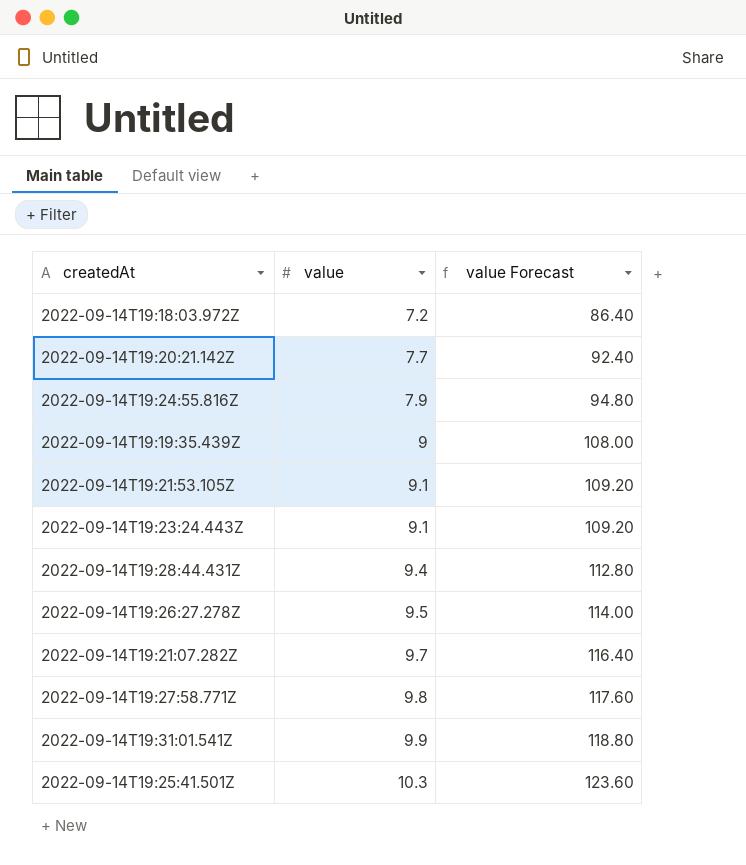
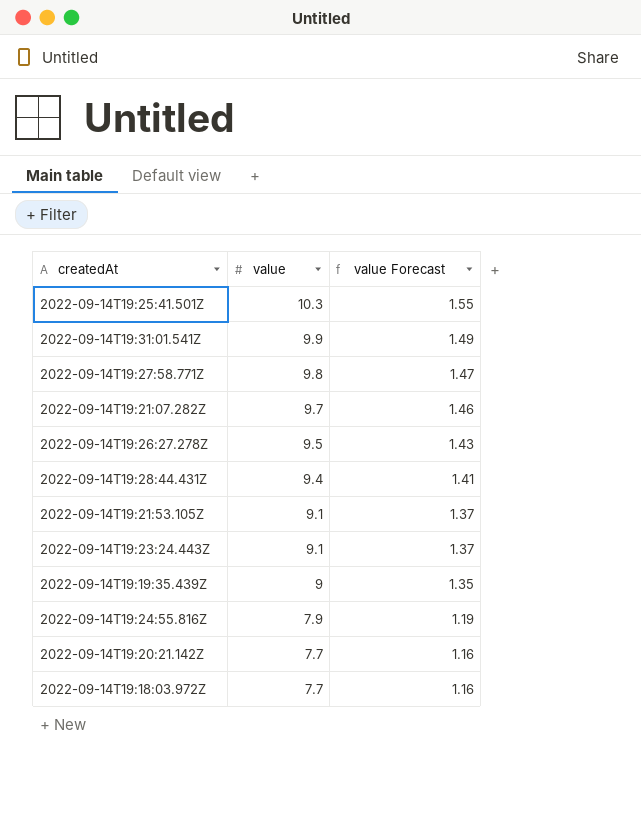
row order: value ascending -> value descending
column value Forecast | formula: [value] * 12 -> [value] * 0.15
2022-09-14T19:18:03.972Z | value: 7.2 -> 7.7

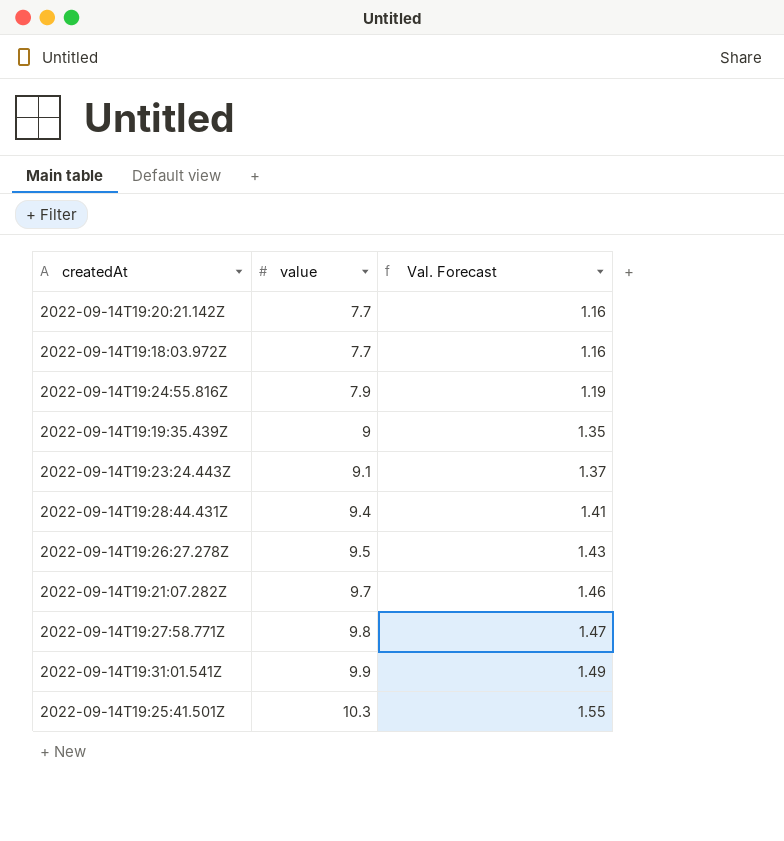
row order: value descending -> value ascending
column name: value Forecast -> Val. Forecast
row 2022-09-14T19:21:53.105Z: 9.1 | 1.37 -> none

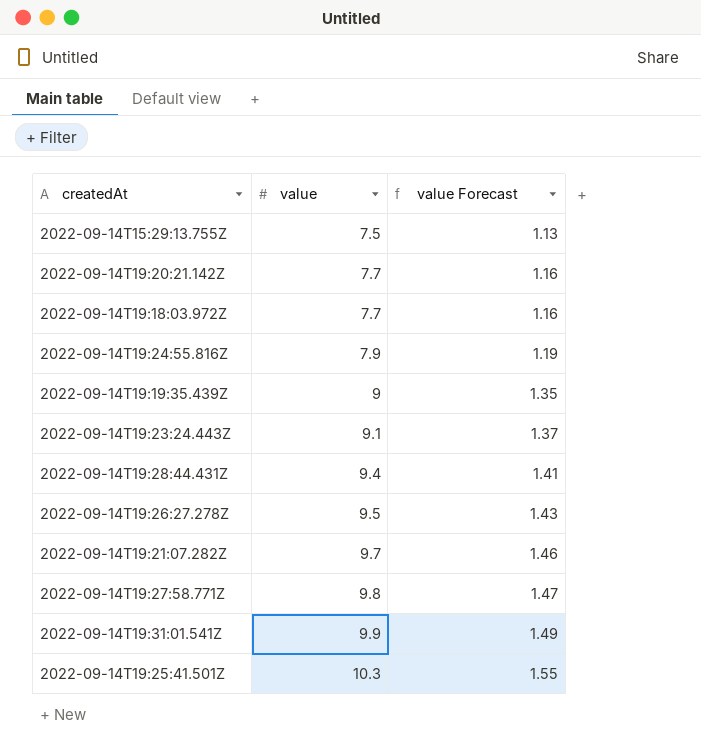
column name: Val. Forecast -> value Forecast
row 2022-09-14T15:29:13.755Z: none -> 7.5 | 1.13

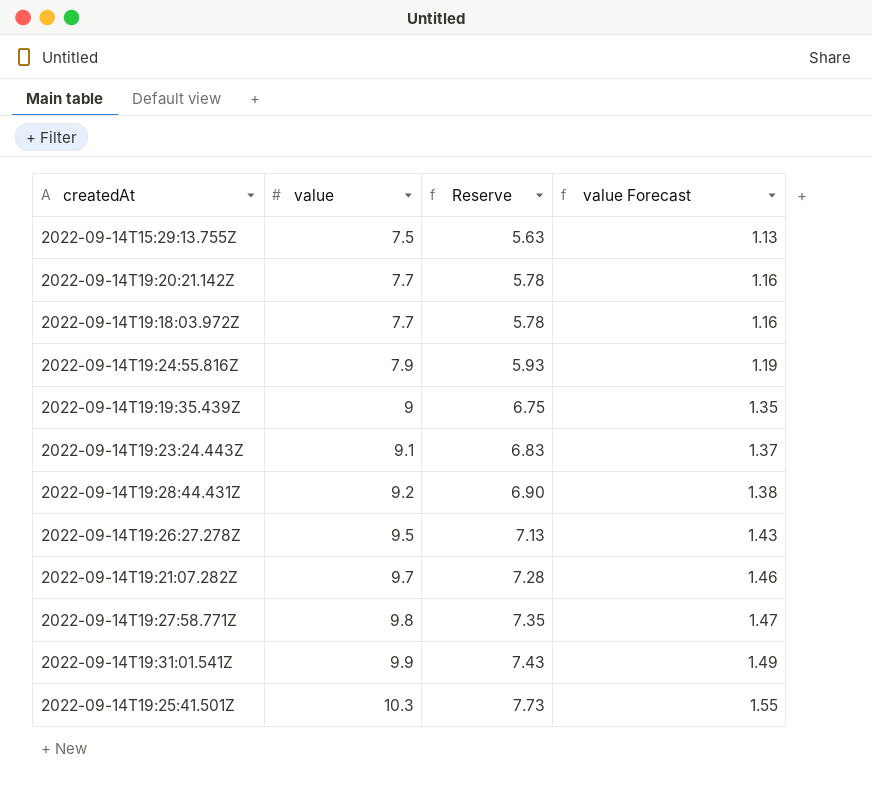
column Reserve | formula: none -> [value] * 0.75
2022-09-14T19:28:44.431Z | value: 9.4 -> 9.2
2022-09-14T19:28:44.431Z | value Forecast: 1.41 -> 1.38

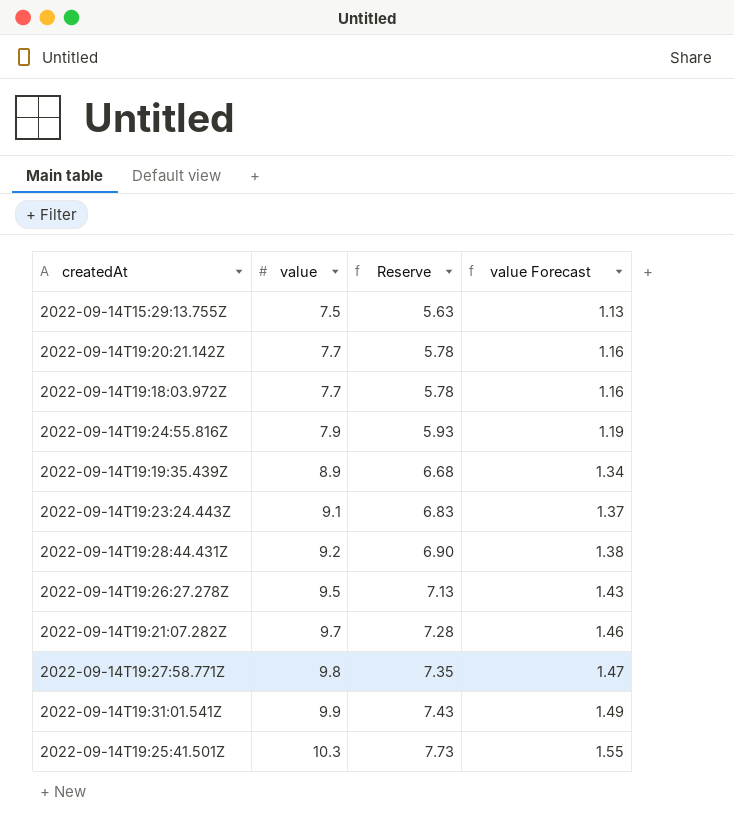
2022-09-14T19:19:35.439Z | value: 9 -> 8.9
2022-09-14T19:19:35.439Z | Reserve: 6.75 -> 6.68
2022-09-14T19:19:35.439Z | value Forecast: 1.35 -> 1.34

